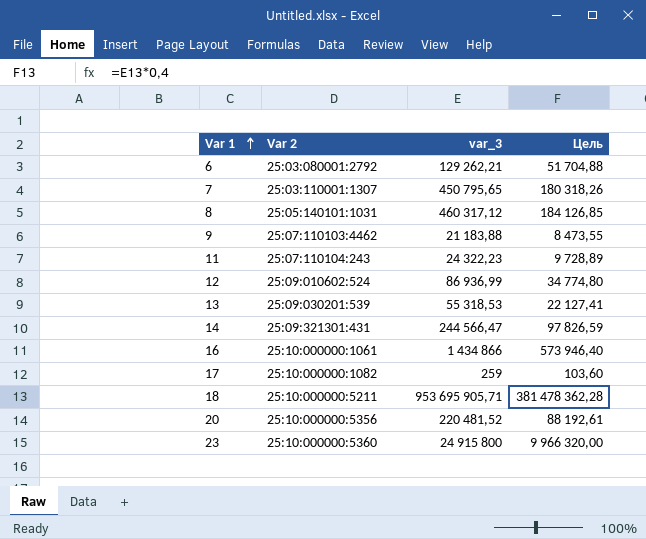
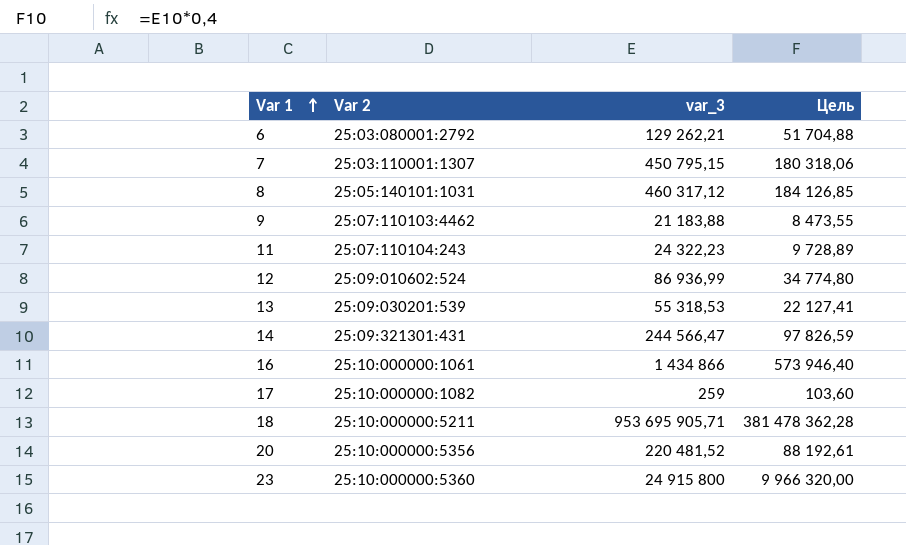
7 | var_3: 450 795,65 -> 450 795,15
7 | Цель: 180 318,26 -> 180 318,06

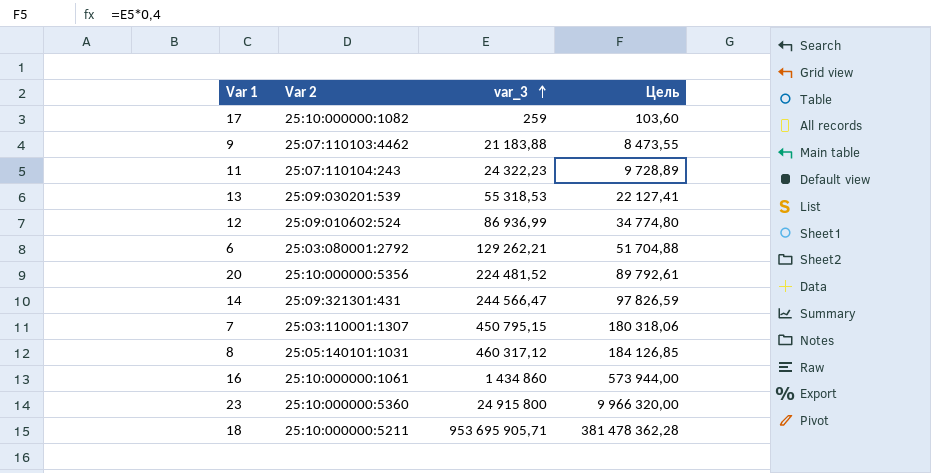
row order: Var 1 ascending -> var_3 ascending
20 | var_3: 220 481,52 -> 224 481,52
20 | Цель: 88 192,61 -> 89 792,61
16 | var_3: 1 434 866 -> 1 434 860
16 | Цель: 573 946,40 -> 573 944,00

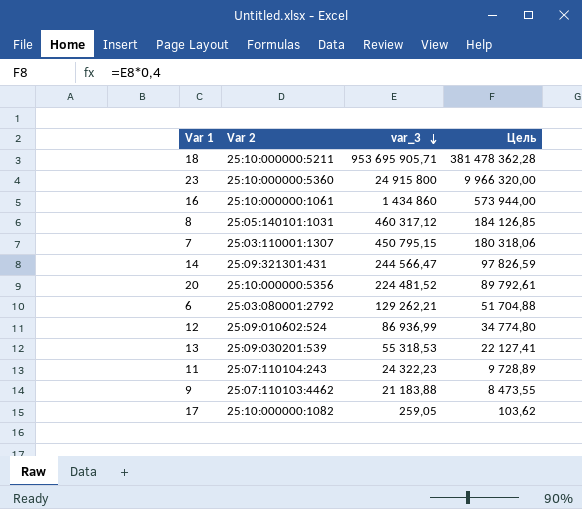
row order: var_3 ascending -> var_3 descending
17 | var_3: 259 -> 259,05
17 | Цель: 103,60 -> 103,62

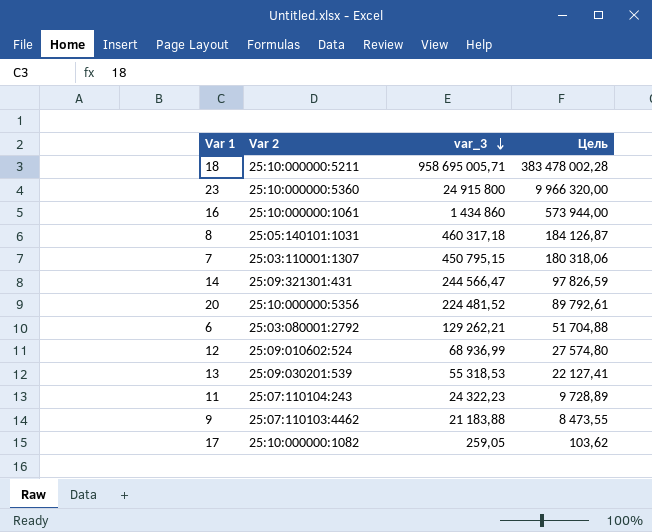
18 | var_3: 953 695 905,71 -> 958 695 005,71
18 | Цель: 381 478 362,28 -> 383 478 002,28
8 | var_3: 460 317,12 -> 460 317,18
8 | Цель: 184 126,85 -> 184 126,87
12 | var_3: 86 936,99 -> 68 936,99
12 | Цель: 34 774,80 -> 27 574,80

